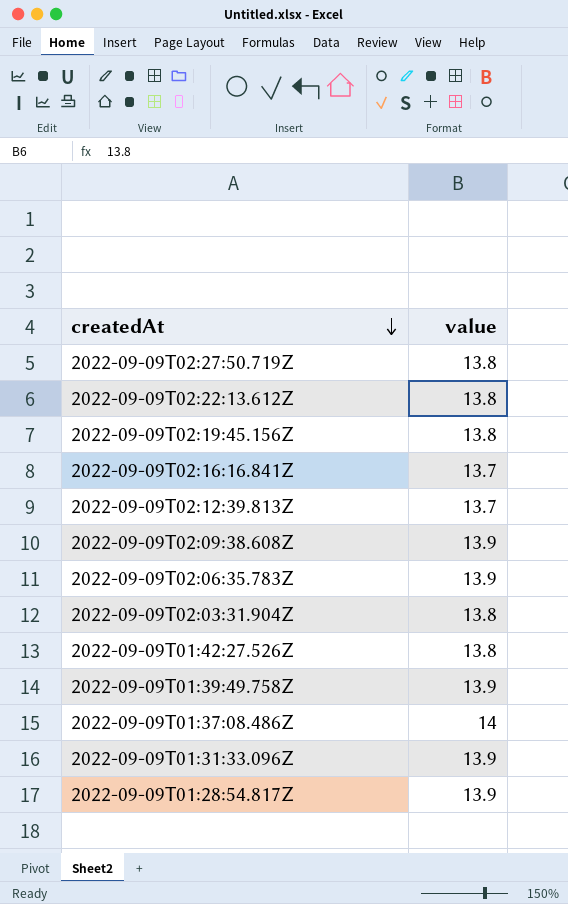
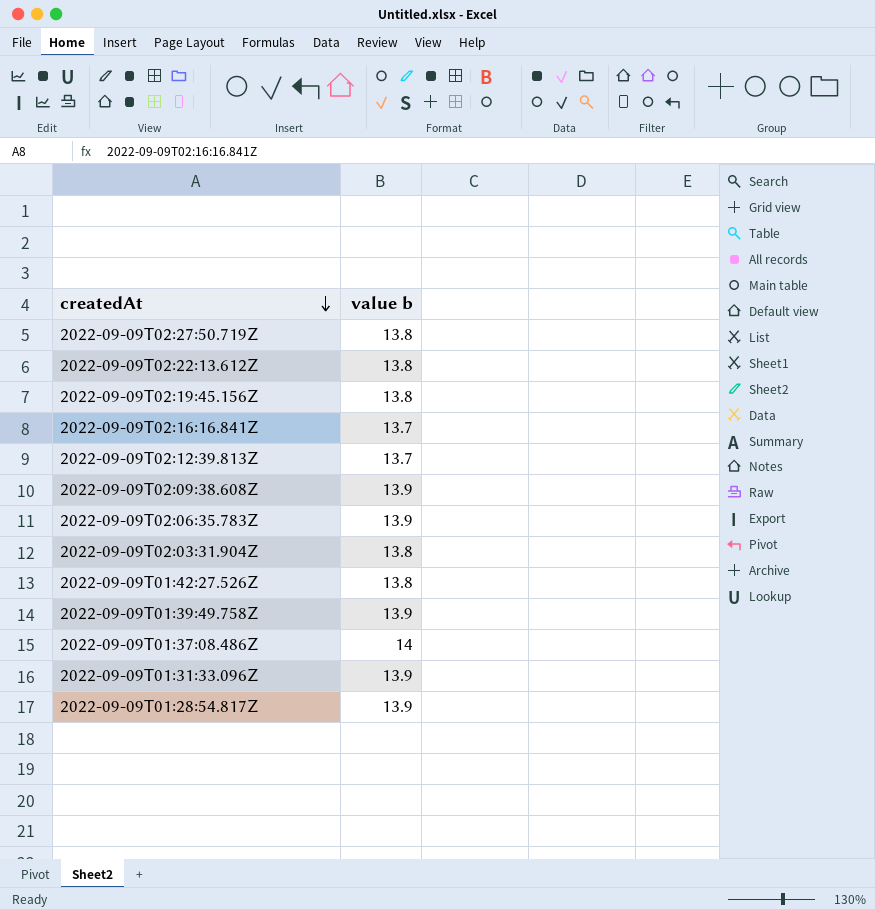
column name: value -> value b

